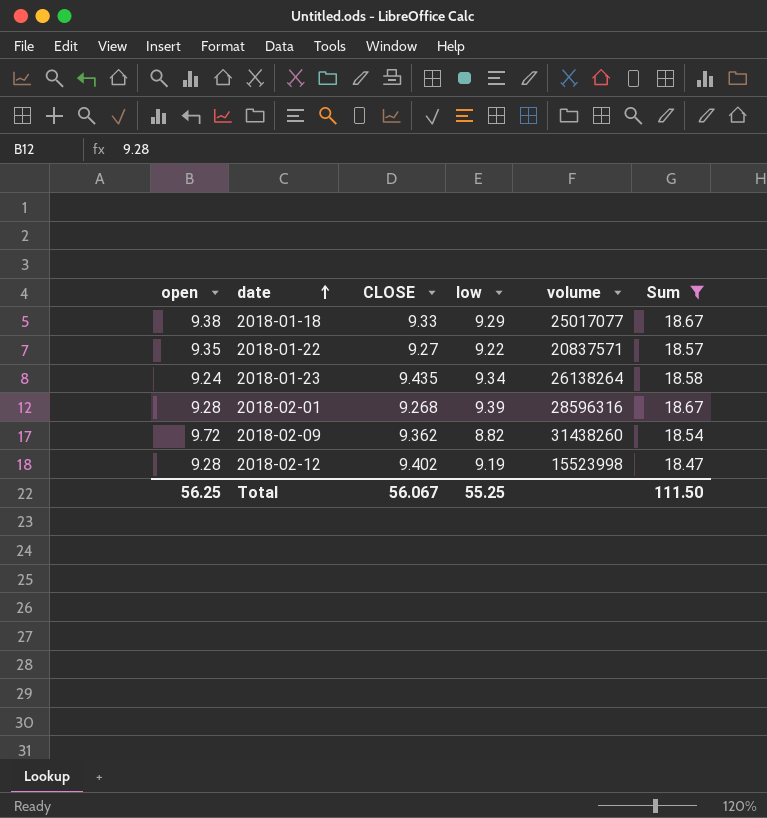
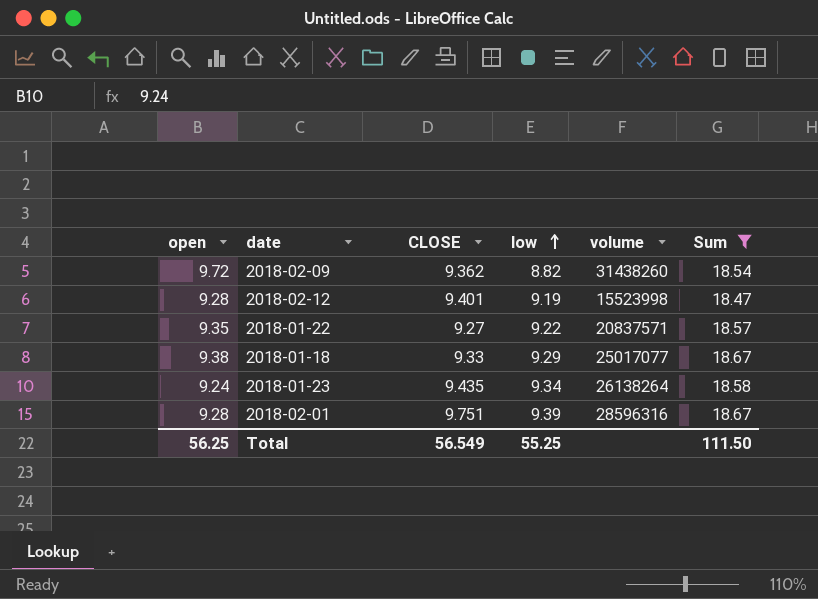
row order: date ascending -> low ascending
2018-02-12 | CLOSE: 9.402 -> 9.401
2018-02-01 | CLOSE: 9.268 -> 9.751
Total | CLOSE: 56.067 -> 56.549

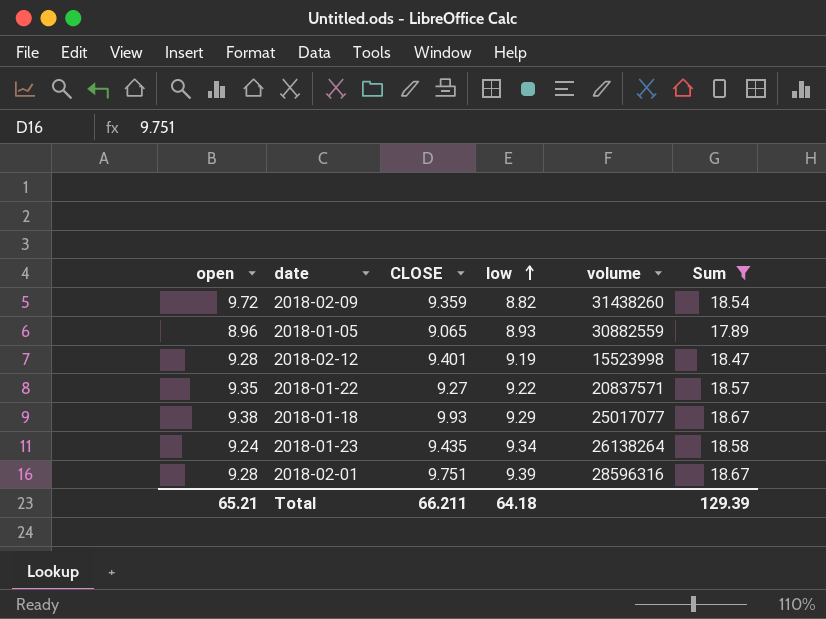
2018-02-09 | CLOSE: 9.362 -> 9.359
row 2018-01-05: none -> 8.96 | 9.065 | 8.93 | 30882559 | 17.89
2018-01-18 | CLOSE: 9.33 -> 9.93
Total | open: 56.25 -> 65.21
Total | CLOSE: 56.549 -> 66.211
Total | low: 55.25 -> 64.18
Total | Sum: 111.50 -> 129.39

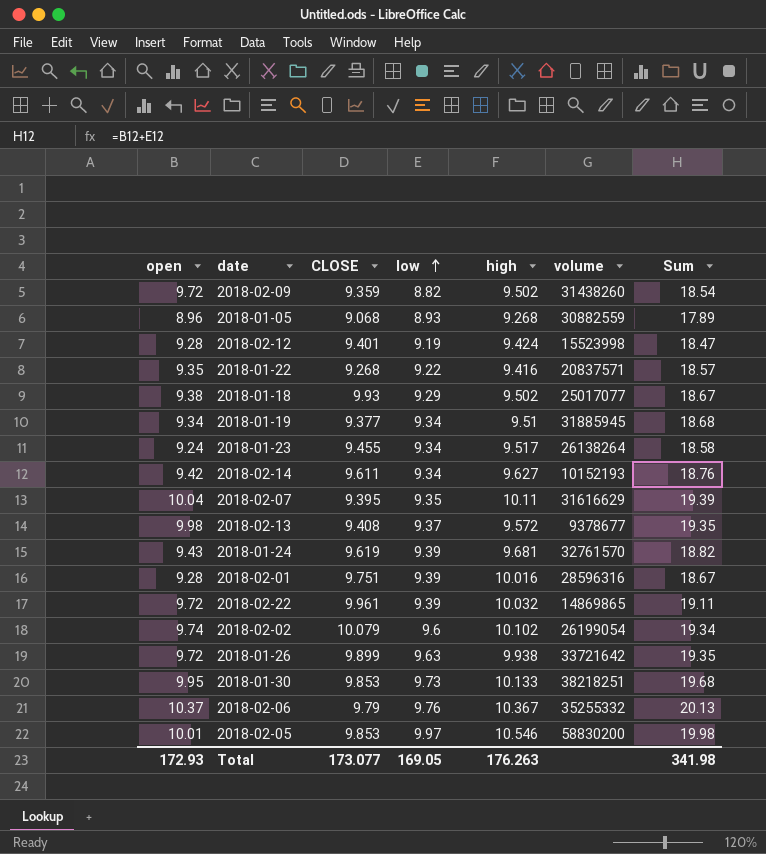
filter: Sum <= 18.67 -> none
column high | position: none -> 5
2018-01-05 | CLOSE: 9.065 -> 9.068
2018-01-22 | CLOSE: 9.27 -> 9.268
2018-01-23 | CLOSE: 9.435 -> 9.455
Total | open: 65.21 -> 172.93
Total | CLOSE: 66.211 -> 173.077
Total | low: 64.18 -> 169.05
Total | Sum: 129.39 -> 341.98

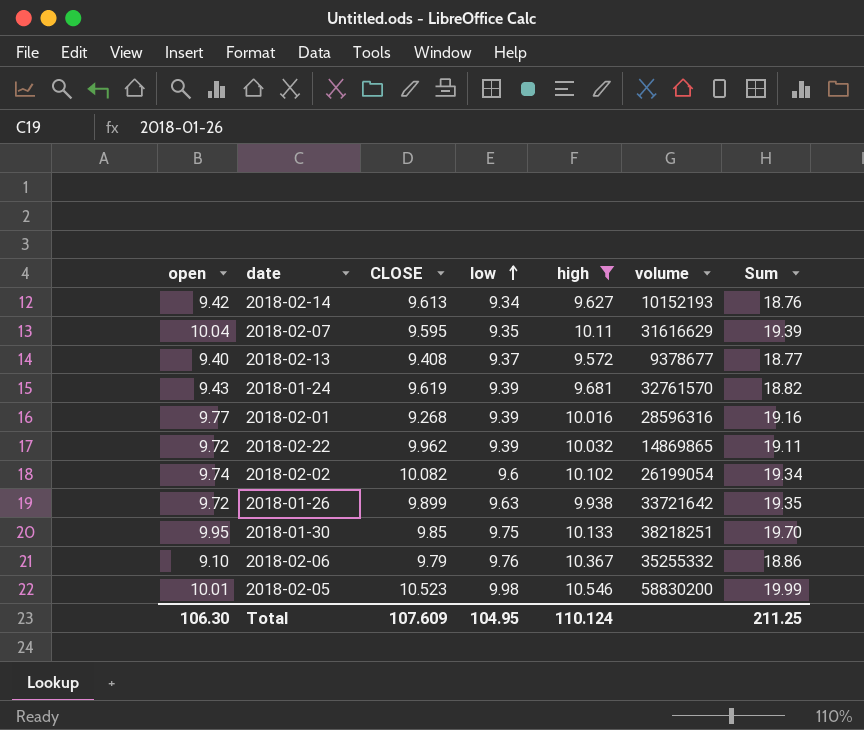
filter: none -> high >= 9.572
2018-02-14 | CLOSE: 9.611 -> 9.613
2018-02-07 | CLOSE: 9.395 -> 9.595
2018-02-13 | open: 9.98 -> 9.40
2018-02-13 | Sum: 19.35 -> 18.77
2018-02-01 | open: 9.28 -> 9.77
2018-02-01 | CLOSE: 9.751 -> 9.268
2018-02-01 | Sum: 18.67 -> 19.16
2018-02-22 | CLOSE: 9.961 -> 9.962
2018-02-02 | CLOSE: 10.079 -> 10.082
2018-01-30 | CLOSE: 9.853 -> 9.85
2018-01-30 | low: 9.73 -> 9.75
2018-01-30 | Sum: 19.68 -> 19.70
2018-02-06 | open: 10.37 -> 9.10
2018-02-06 | Sum: 20.13 -> 18.86
2018-02-05 | CLOSE: 9.853 -> 10.523
2018-02-05 | low: 9.97 -> 9.98
2018-02-05 | Sum: 19.98 -> 19.99
Total | open: 172.93 -> 106.30
Total | CLOSE: 173.077 -> 107.609
Total | low: 169.05 -> 104.95
Total | high: 176.263 -> 110.124
Total | Sum: 341.98 -> 211.25

